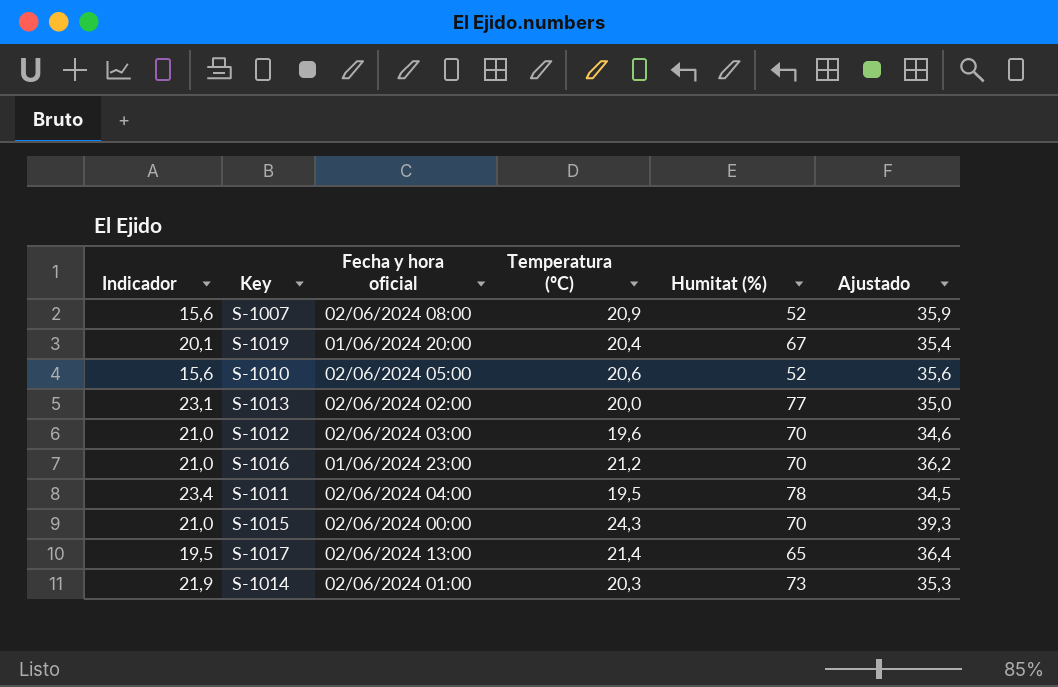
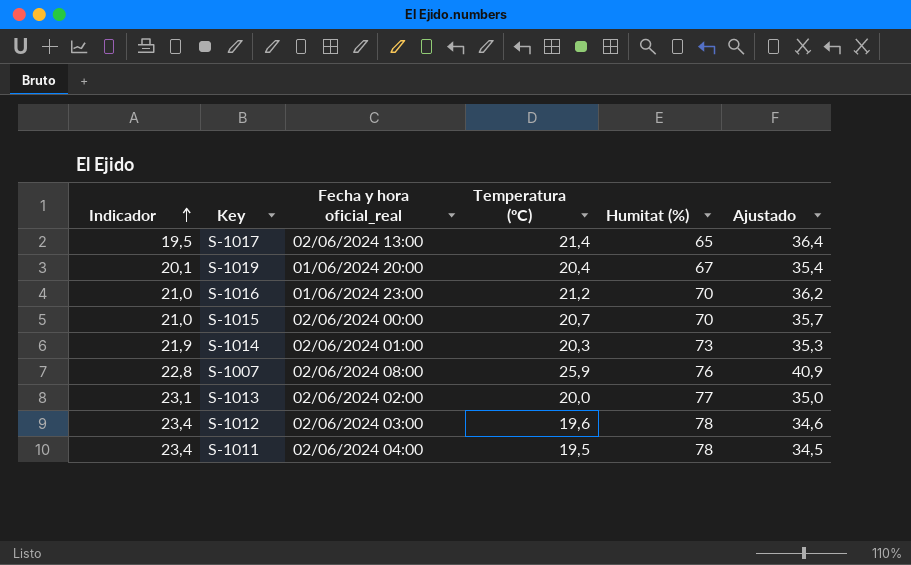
row order: none -> Indicador ascending
column name: Fecha y hora oficial -> Fecha y hora oficial_real
row S-1010: 15,6 | 02/06/2024 05:00 | 20,6 | 52 | 35,6 -> none
S-1015 | Temperatura (ºC): 24,3 -> 20,7
S-1015 | Ajustado: 39,3 -> 35,7
S-1007 | Indicador: 15,6 -> 22,8
S-1007 | Temperatura (ºC): 20,9 -> 25,9
S-1007 | Humitat (%): 52 -> 76
S-1007 | Ajustado: 35,9 -> 40,9
S-1012 | Indicador: 21,0 -> 23,4
S-1012 | Humitat (%): 70 -> 78

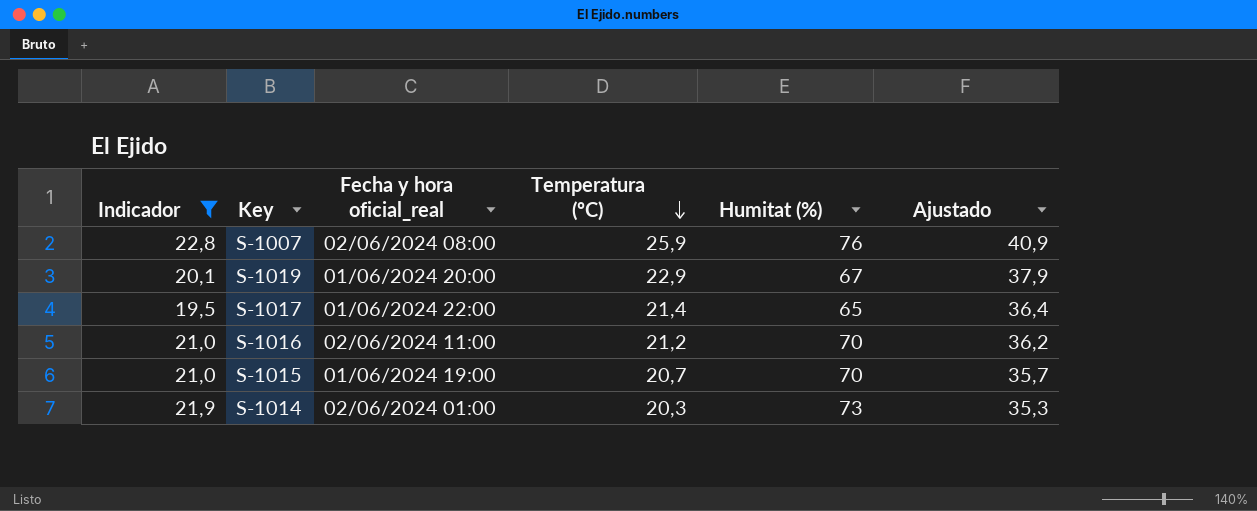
filter: none -> Indicador <= 22,8
row order: Indicador ascending -> Temperatura (ºC) descending
S-1019 | Temperatura (ºC): 20,4 -> 22,9
S-1019 | Ajustado: 35,4 -> 37,9
S-1017 | Fecha y hora oficial_real: 02/06/2024 13:00 -> 01/06/2024 22:00
S-1016 | Fecha y hora oficial_real: 01/06/2024 23:00 -> 02/06/2024 11:00
S-1015 | Fecha y hora oficial_real: 02/06/2024 00:00 -> 01/06/2024 19:00

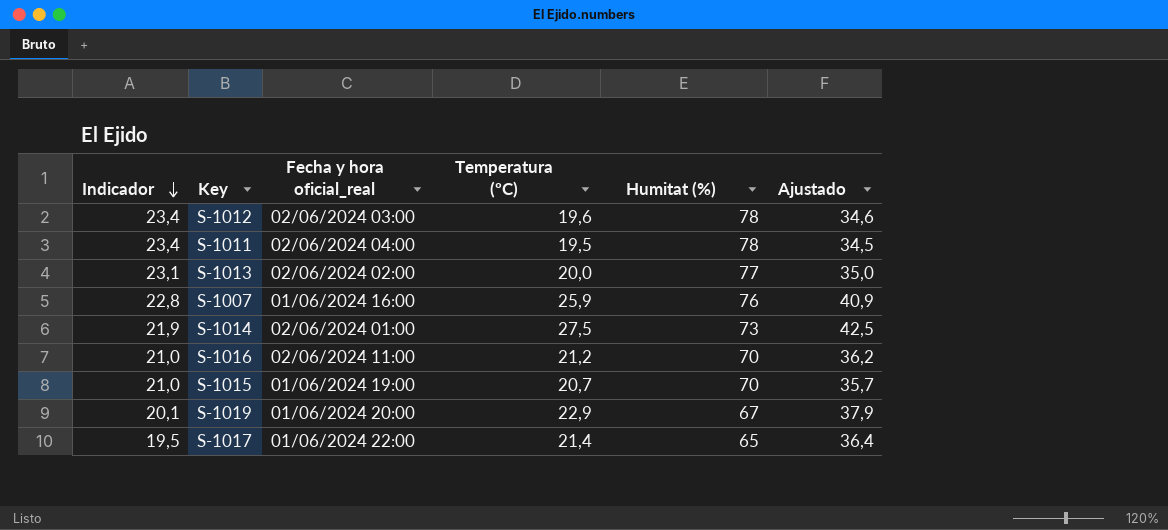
filter: Indicador <= 22,8 -> none
row order: Temperatura (ºC) descending -> Indicador descending
S-1007 | Fecha y hora oficial_real: 02/06/2024 08:00 -> 01/06/2024 16:00
S-1014 | Temperatura (ºC): 20,3 -> 27,5
S-1014 | Ajustado: 35,3 -> 42,5

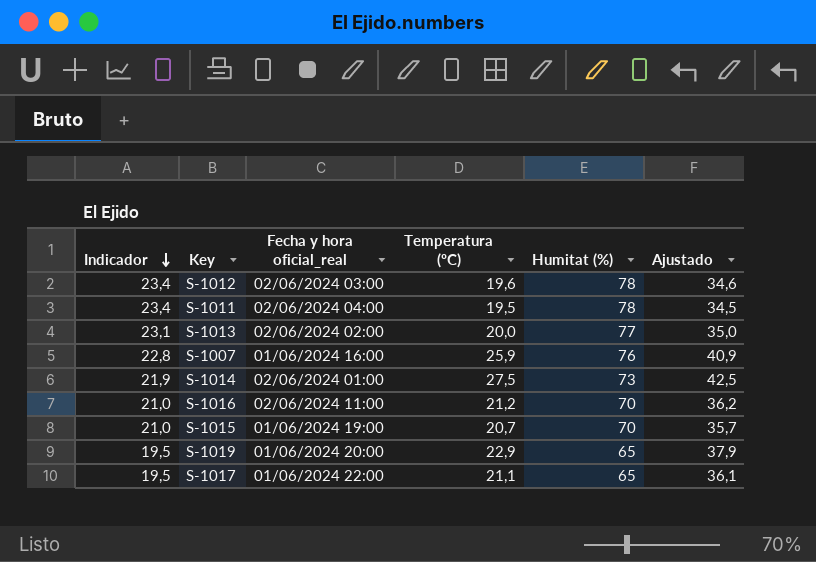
S-1019 | Indicador: 20,1 -> 19,5
S-1019 | Humitat (%): 67 -> 65
S-1017 | Temperatura (ºC): 21,4 -> 21,1
S-1017 | Ajustado: 36,4 -> 36,1

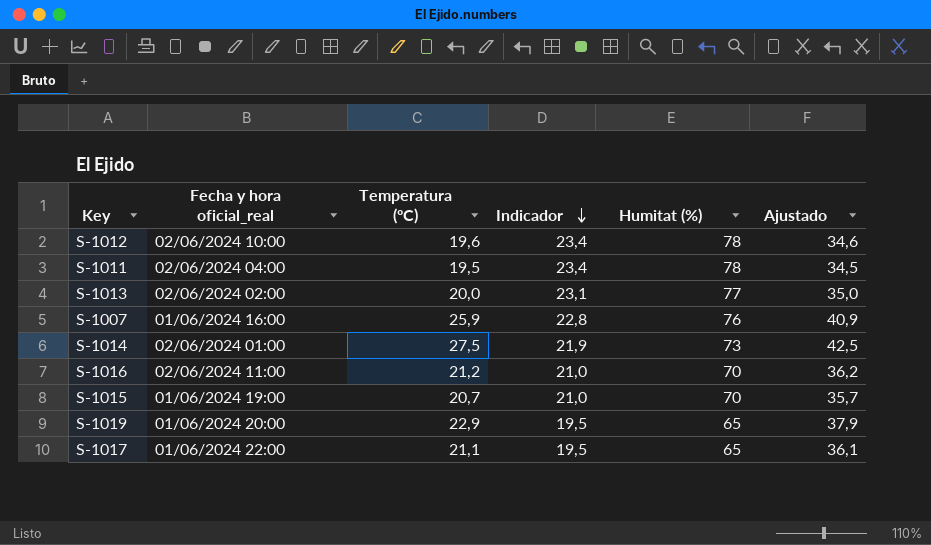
column Indicador | position: 1 -> 4
S-1012 | Fecha y hora oficial_real: 02/06/2024 03:00 -> 02/06/2024 10:00

